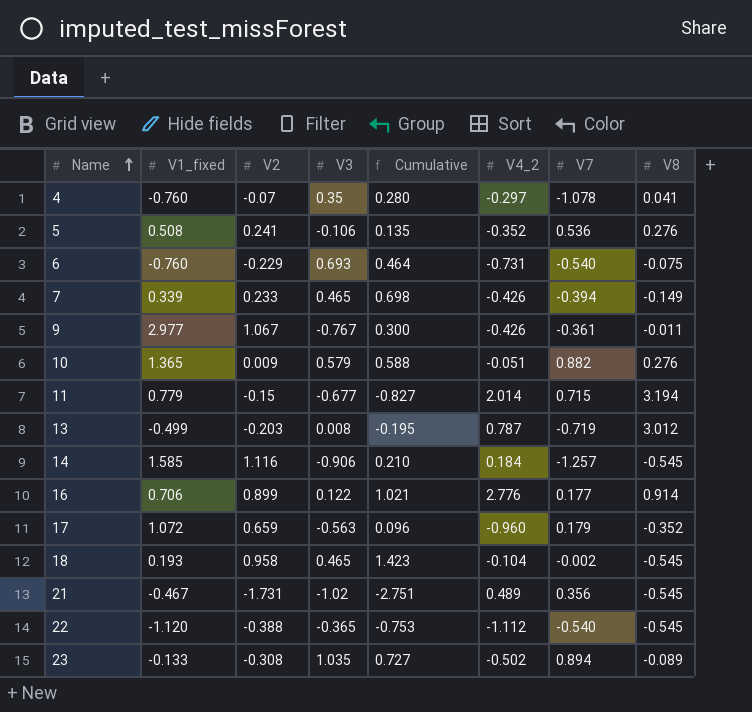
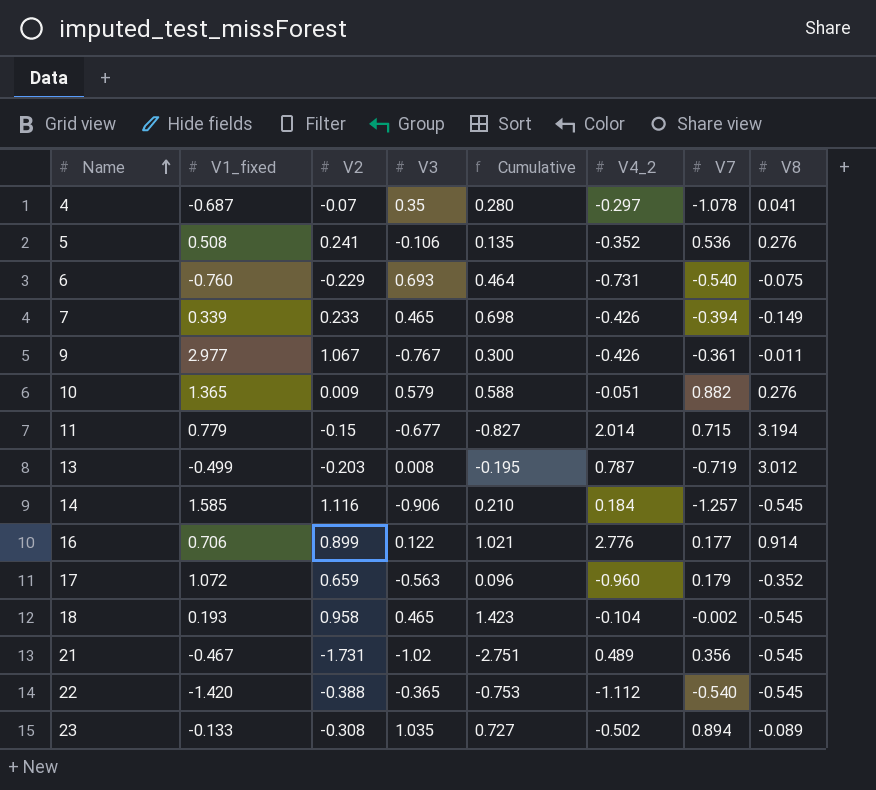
4 | V1_fixed: -0.760 -> -0.687
22 | V1_fixed: -1.120 -> -1.420

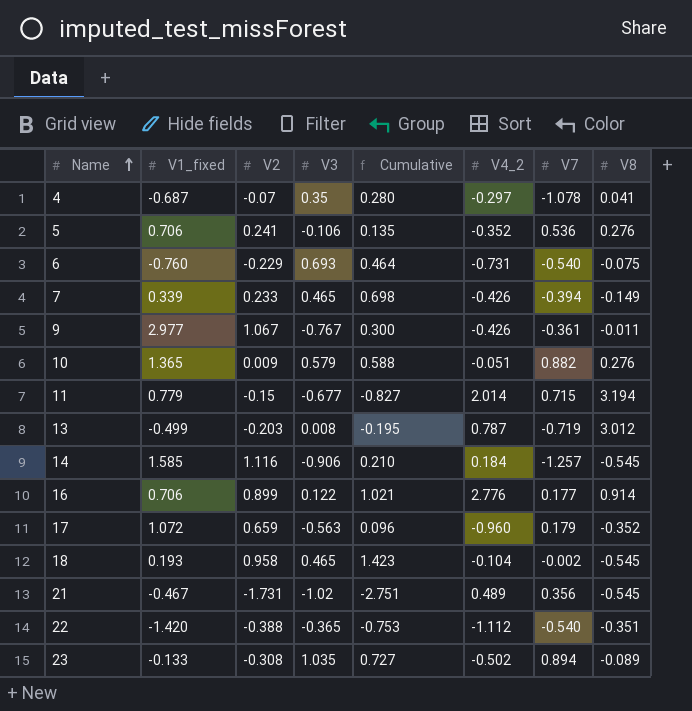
5 | V1_fixed: 0.508 -> 0.706
22 | V8: -0.545 -> -0.351

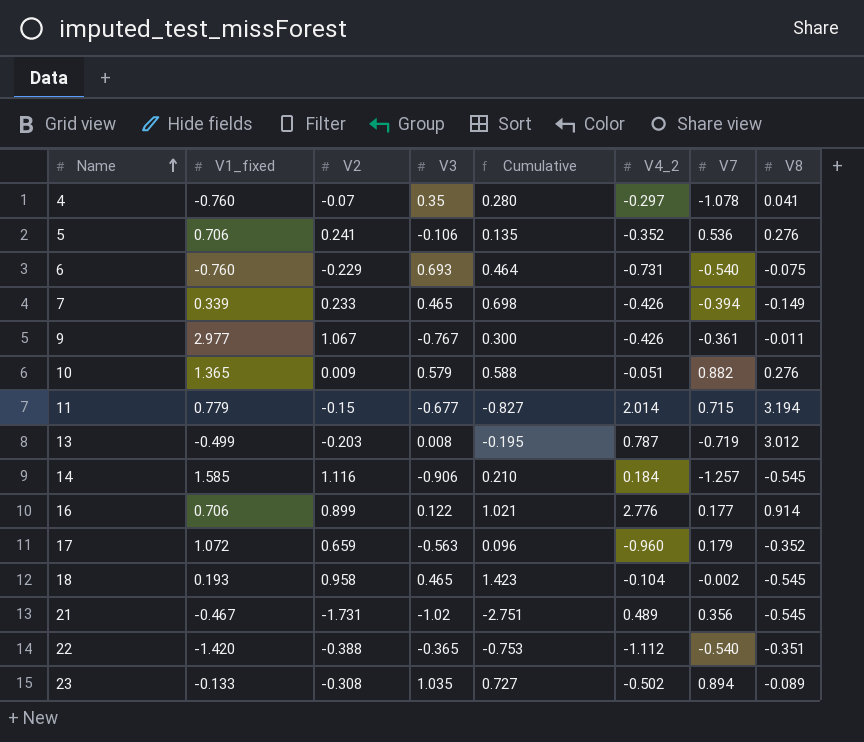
4 | V1_fixed: -0.687 -> -0.760

